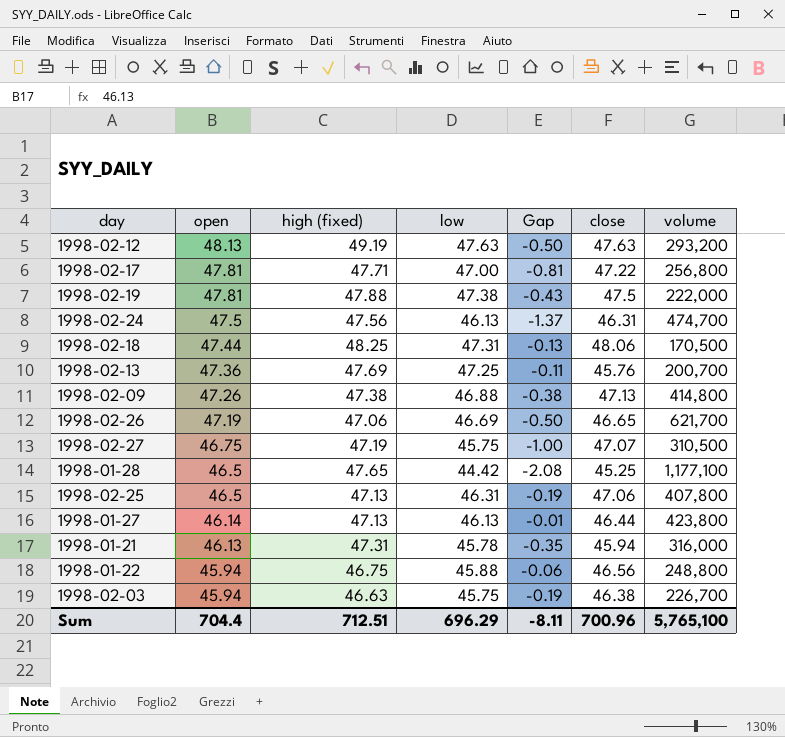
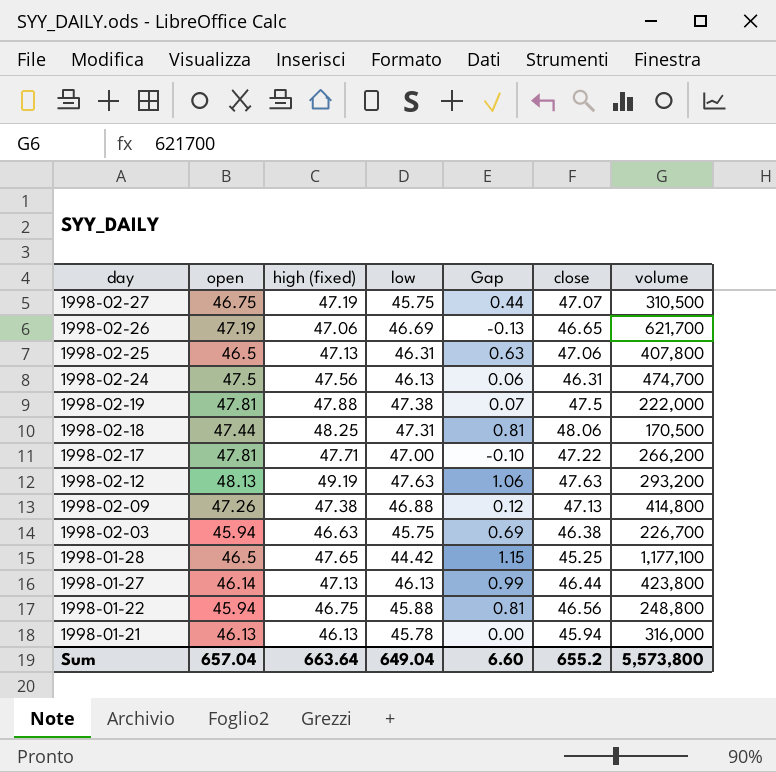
row order: open descending -> day descending
column Gap | formula: [low] - [open] -> [high (fixed)] - [open]
row 1998-02-13: 47.36 | 47.69 | 47.25 | -0.11 | 45.76 | 200,700 -> none
1998-02-17 | volume: 256,800 -> 266,200
1998-01-21 | high (fixed): 47.31 -> 46.13
Sum | open: 704.4 -> 657.04
Sum | high (fixed): 712.51 -> 663.64
Sum | low: 696.29 -> 649.04
Sum | Gap: -8.11 -> 6.60
Sum | close: 700.96 -> 655.2
Sum | volume: 5,765,100 -> 5,573,800

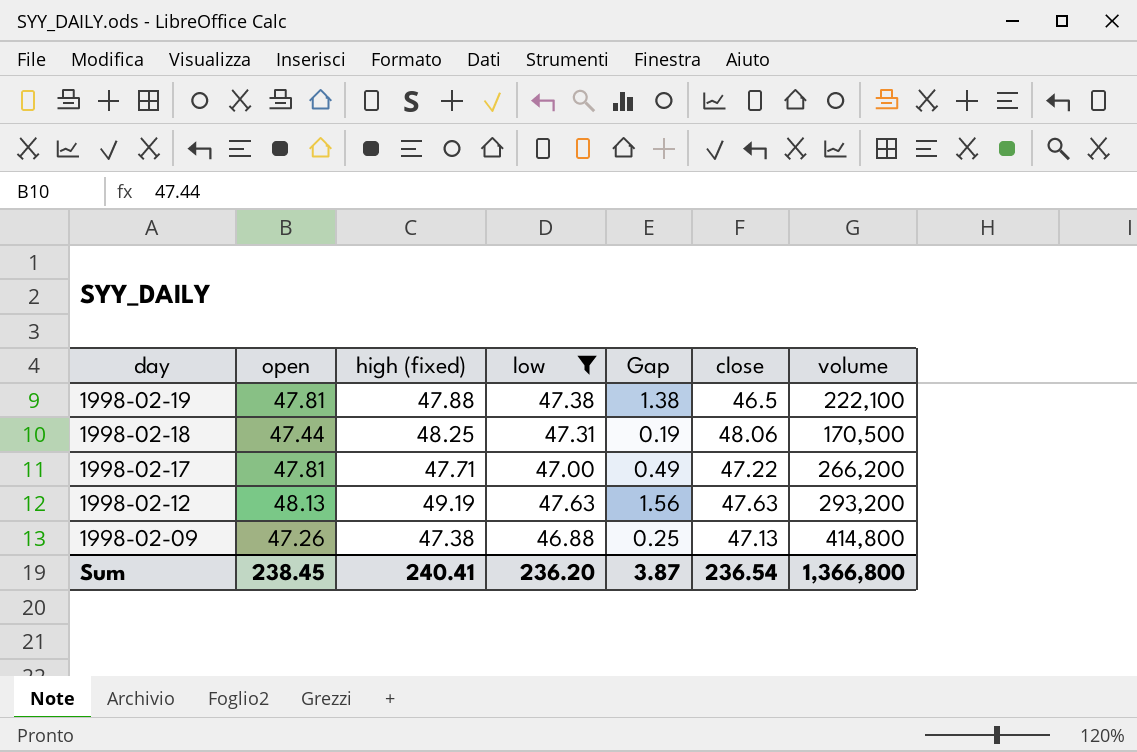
filter: none -> low >= 46.88
column Gap | formula: [high (fixed)] - [open] -> [high (fixed)] - [close]
1998-02-19 | close: 47.5 -> 46.5
1998-02-19 | volume: 222,000 -> 222,100
Sum | open: 657.04 -> 238.45
Sum | high (fixed): 663.64 -> 240.41
Sum | low: 649.04 -> 236.20
Sum | Gap: 6.60 -> 3.87
Sum | close: 655.2 -> 236.54
Sum | volume: 5,573,800 -> 1,366,800

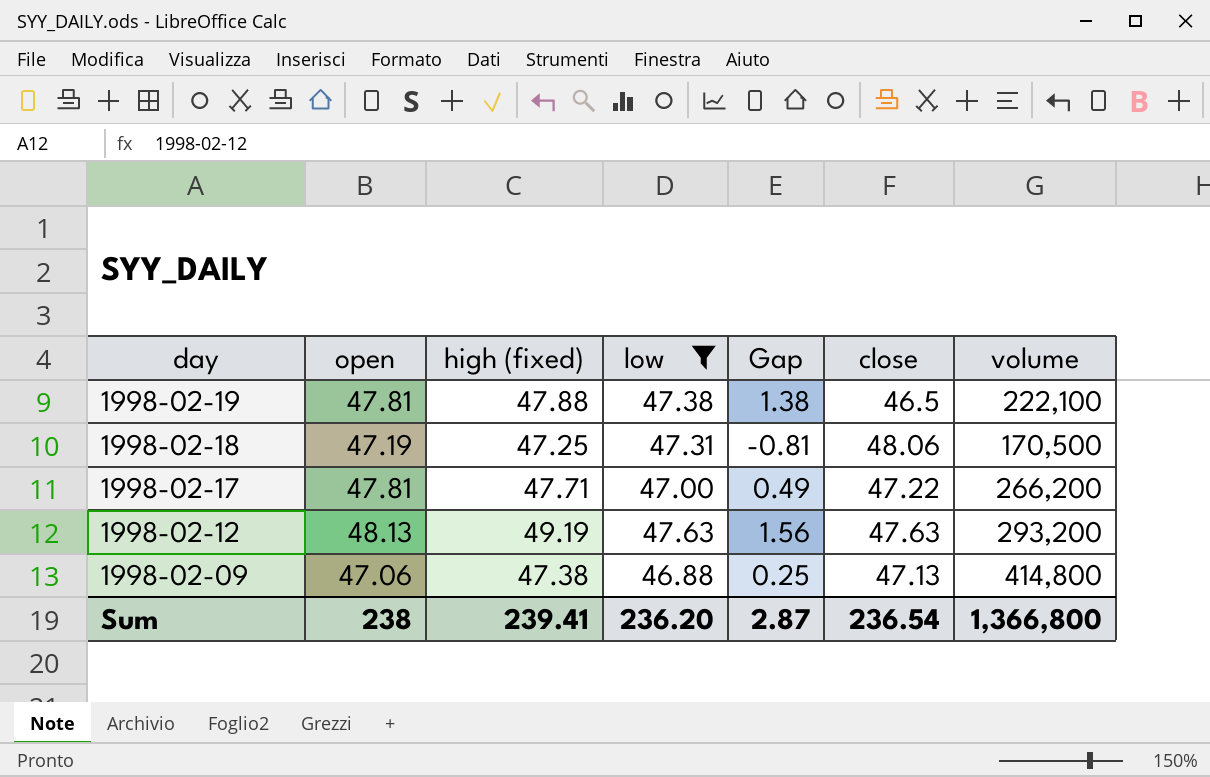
1998-02-18 | open: 47.44 -> 47.19
1998-02-18 | high (fixed): 48.25 -> 47.25
1998-02-18 | Gap: 0.19 -> -0.81
1998-02-09 | open: 47.26 -> 47.06
Sum | open: 238.45 -> 238
Sum | high (fixed): 240.41 -> 239.41
Sum | Gap: 3.87 -> 2.87

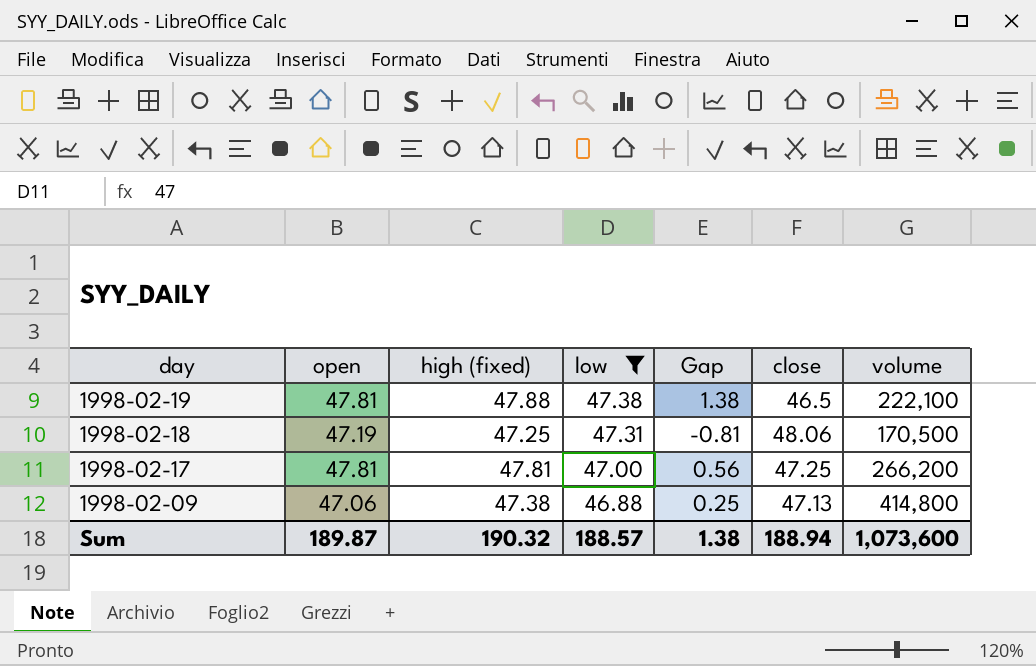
row 1998-02-12: 48.13 | 49.19 | 47.63 | 1.56 | 47.63 | 293,200 -> none
1998-02-17 | high (fixed): 47.71 -> 47.81
1998-02-17 | Gap: 0.49 -> 0.56
1998-02-17 | close: 47.22 -> 47.25
Sum | open: 238 -> 189.87
Sum | high (fixed): 239.41 -> 190.32
Sum | low: 236.20 -> 188.57
Sum | Gap: 2.87 -> 1.38
Sum | close: 236.54 -> 188.94
Sum | volume: 1,366,800 -> 1,073,600

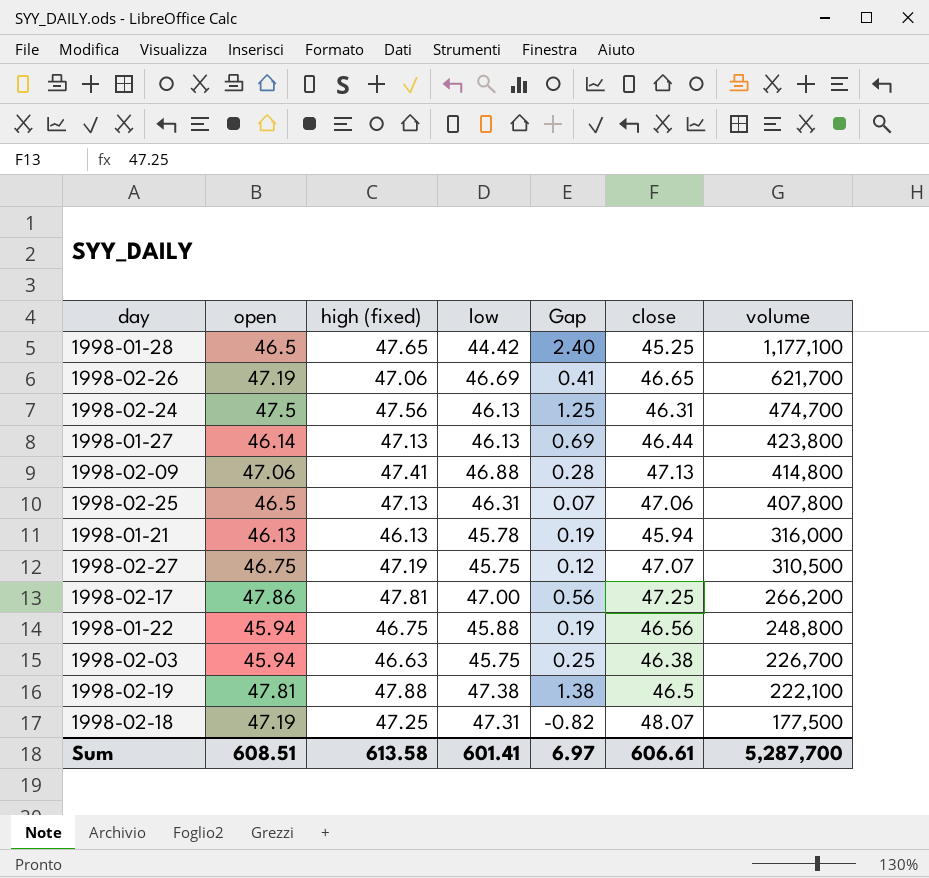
filter: low >= 46.88 -> none
row order: day descending -> volume descending
1998-02-09 | high (fixed): 47.38 -> 47.41
1998-02-09 | Gap: 0.25 -> 0.28
1998-02-17 | open: 47.81 -> 47.86
1998-02-18 | Gap: -0.81 -> -0.82
1998-02-18 | close: 48.06 -> 48.07
1998-02-18 | volume: 170,500 -> 177,500
Sum | open: 189.87 -> 608.51
Sum | high (fixed): 190.32 -> 613.58
Sum | low: 188.57 -> 601.41
Sum | Gap: 1.38 -> 6.97
Sum | close: 188.94 -> 606.61
Sum | volume: 1,073,600 -> 5,287,700

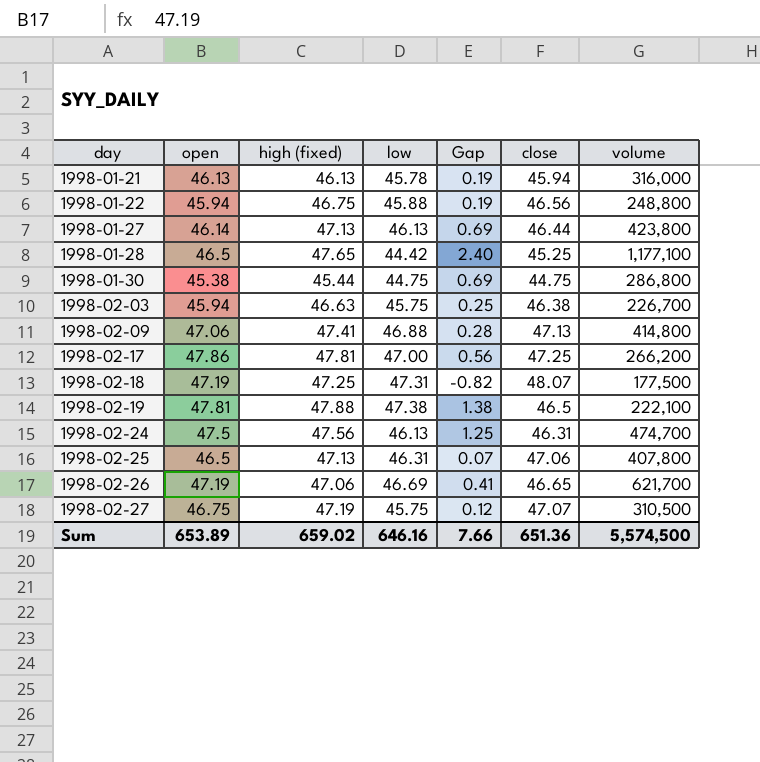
row order: volume descending -> day ascending
row 1998-01-30: none -> 45.38 | 45.44 | 44.75 | 0.69 | 44.75 | 286,800
Sum | open: 608.51 -> 653.89
Sum | high (fixed): 613.58 -> 659.02
Sum | low: 601.41 -> 646.16
Sum | Gap: 6.97 -> 7.66
Sum | close: 606.61 -> 651.36
Sum | volume: 5,287,700 -> 5,574,500

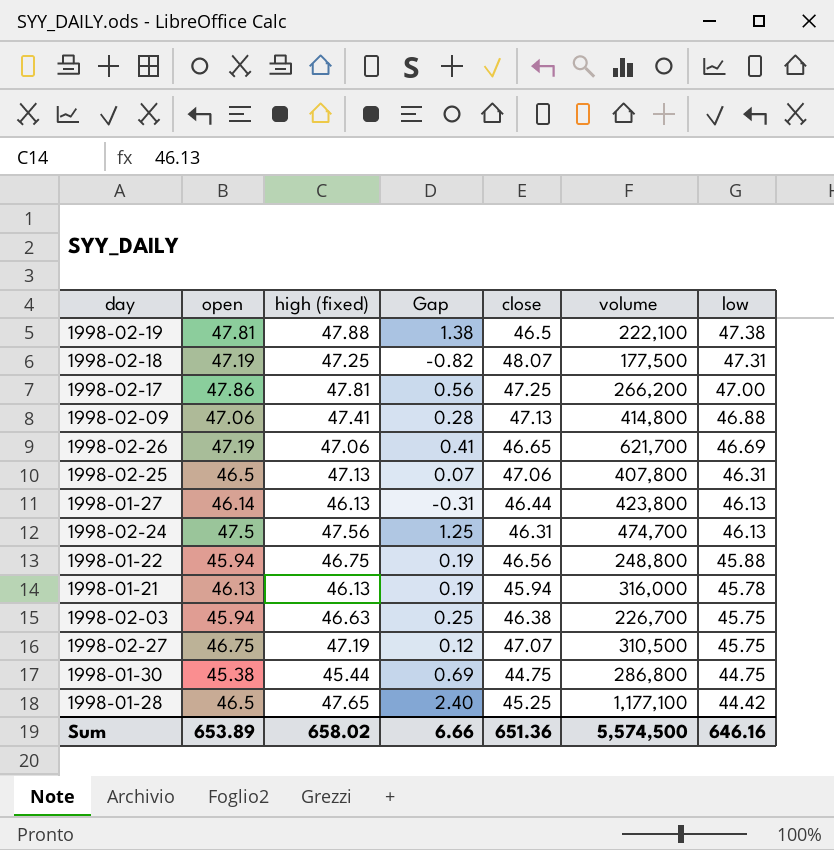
row order: day ascending -> low descending
column low | position: 4 -> 7
1998-01-27 | high (fixed): 47.13 -> 46.13
1998-01-27 | Gap: 0.69 -> -0.31
Sum | high (fixed): 659.02 -> 658.02
Sum | Gap: 7.66 -> 6.66

